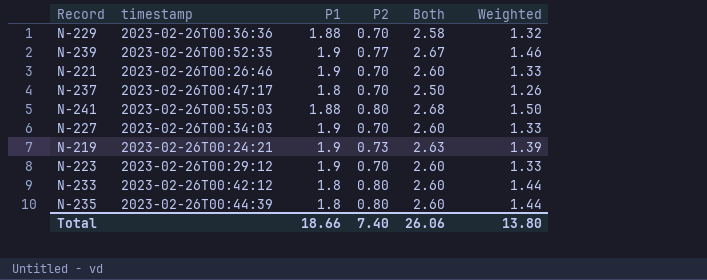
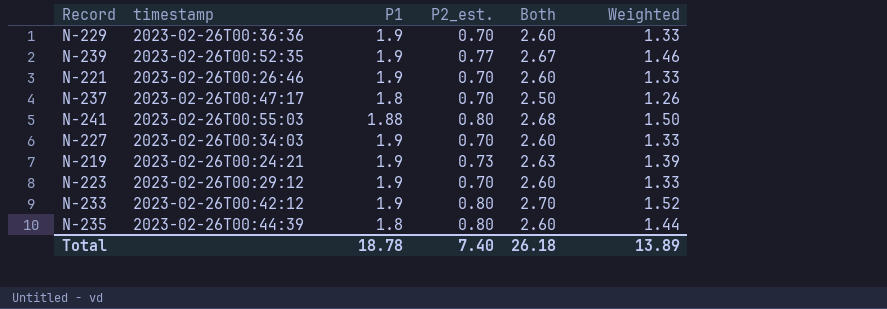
column name: P2 -> P2_est.
N-229 | P1: 1.88 -> 1.9
N-229 | Both: 2.58 -> 2.60
N-229 | Weighted: 1.32 -> 1.33
N-233 | P1: 1.8 -> 1.9
N-233 | Both: 2.60 -> 2.70
N-233 | Weighted: 1.44 -> 1.52
Total | P1: 18.66 -> 18.78
Total | Both: 26.06 -> 26.18
Total | Weighted: 13.80 -> 13.89

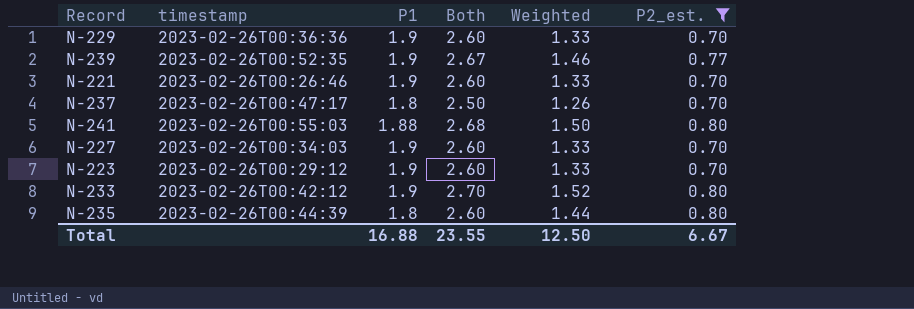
filter: none -> P2_est. != 0.73
column P2_est. | position: 4 -> 6
Total | P1: 18.78 -> 16.88
Total | Both: 26.18 -> 23.55
Total | Weighted: 13.89 -> 12.50
Total | P2_est.: 7.40 -> 6.67

